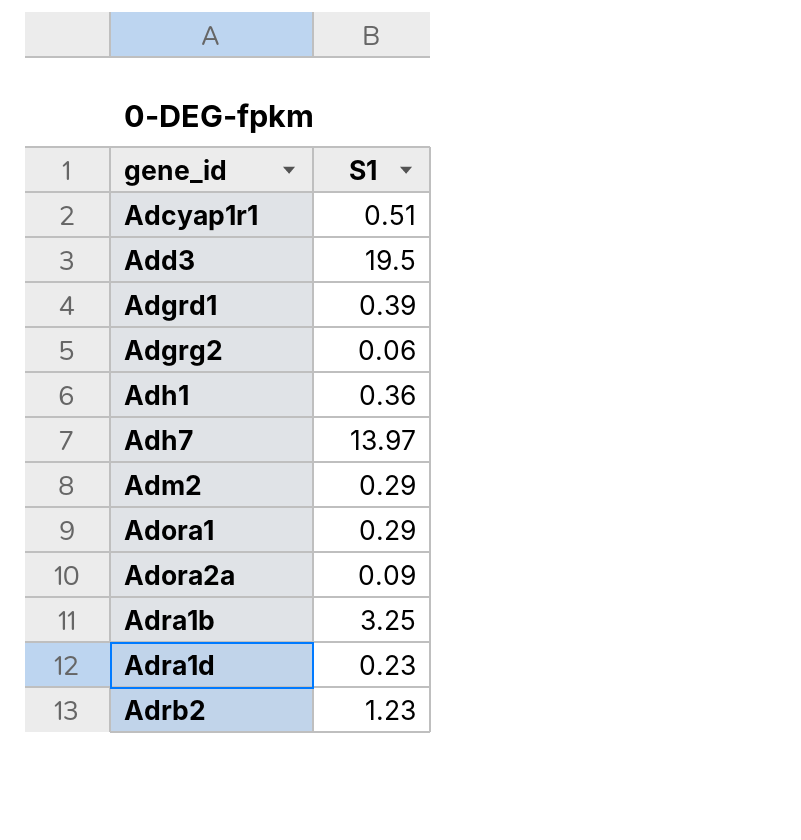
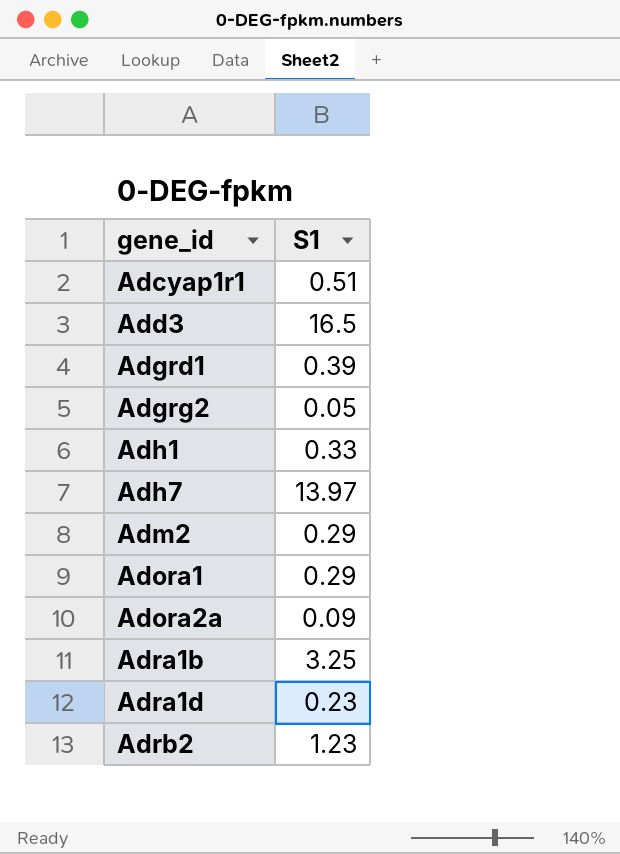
Add3 | S1: 19.5 -> 16.5
Adgrg2 | S1: 0.06 -> 0.05
Adh1 | S1: 0.36 -> 0.33

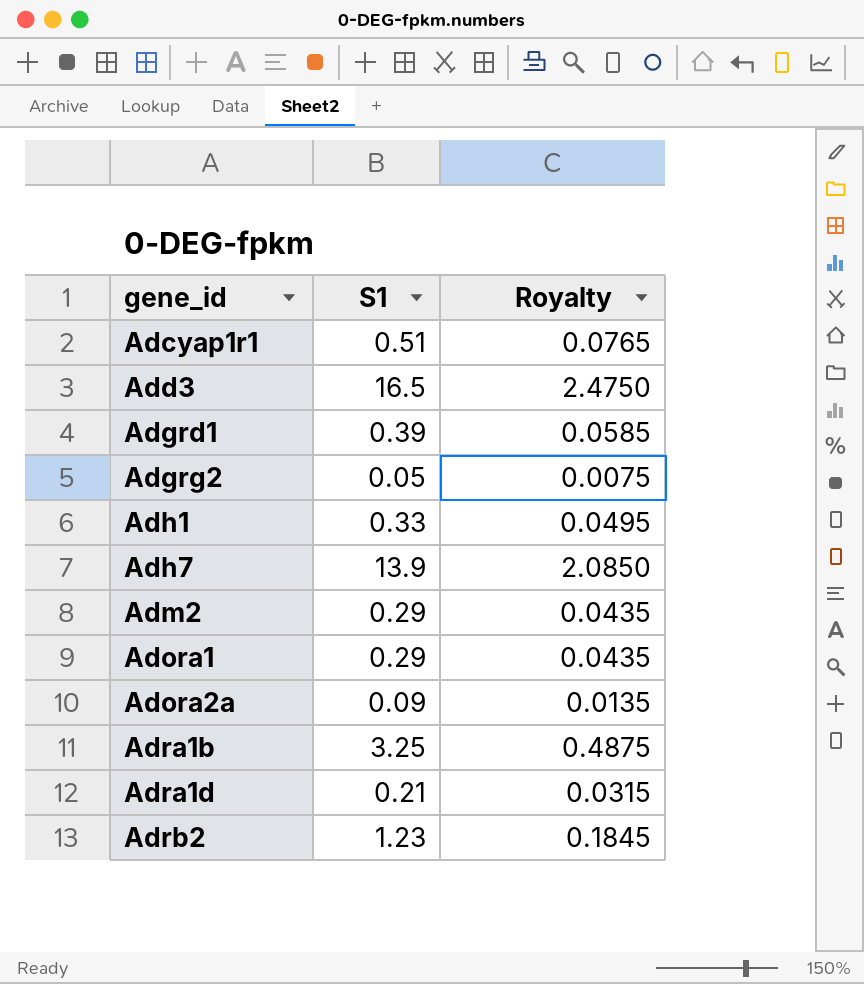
column Royalty | formula: none -> [S1] * 0.15
Adh7 | S1: 13.97 -> 13.9
Adra1d | S1: 0.23 -> 0.21

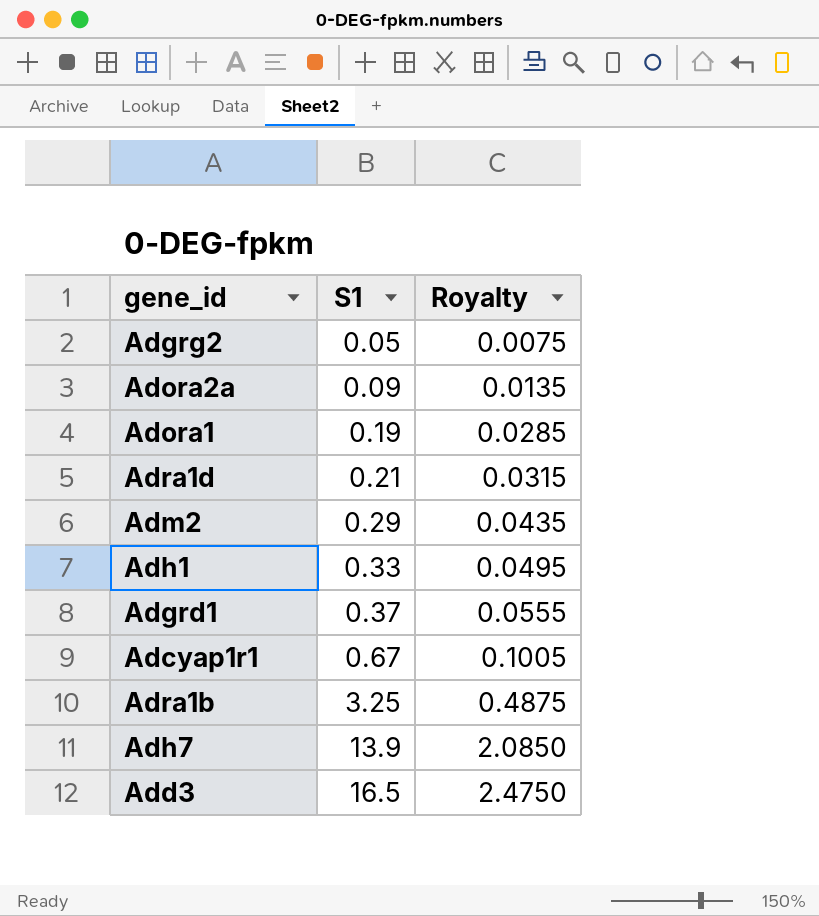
row order: gene_id ascending -> S1 ascending
row Adrb2: 1.23 | 0.1845 -> none
Adora1 | S1: 0.29 -> 0.19
Adora1 | Royalty: 0.0435 -> 0.0285
Adgrd1 | S1: 0.39 -> 0.37
Adgrd1 | Royalty: 0.0585 -> 0.0555
Adcyap1r1 | S1: 0.51 -> 0.67
Adcyap1r1 | Royalty: 0.0765 -> 0.1005

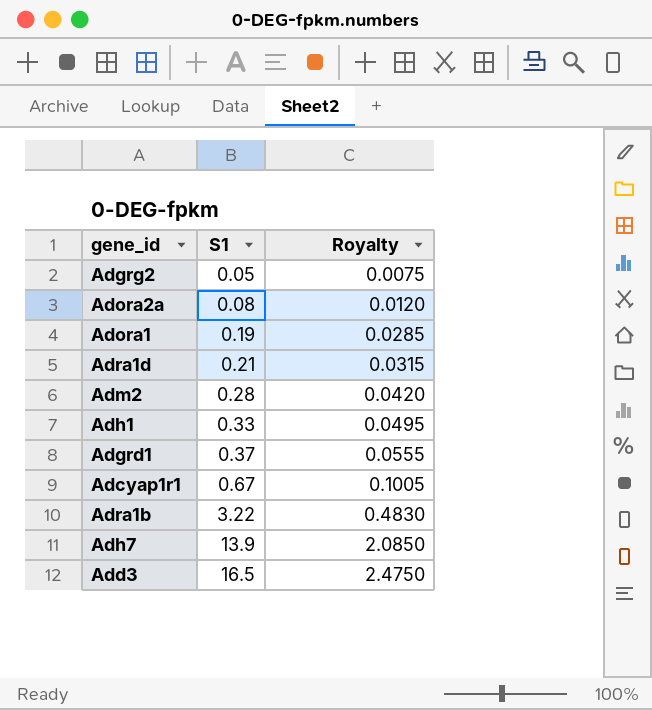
Adora2a | S1: 0.09 -> 0.08
Adora2a | Royalty: 0.0135 -> 0.0120
Adm2 | S1: 0.29 -> 0.28
Adm2 | Royalty: 0.0435 -> 0.0420
Adra1b | S1: 3.25 -> 3.22
Adra1b | Royalty: 0.4875 -> 0.4830

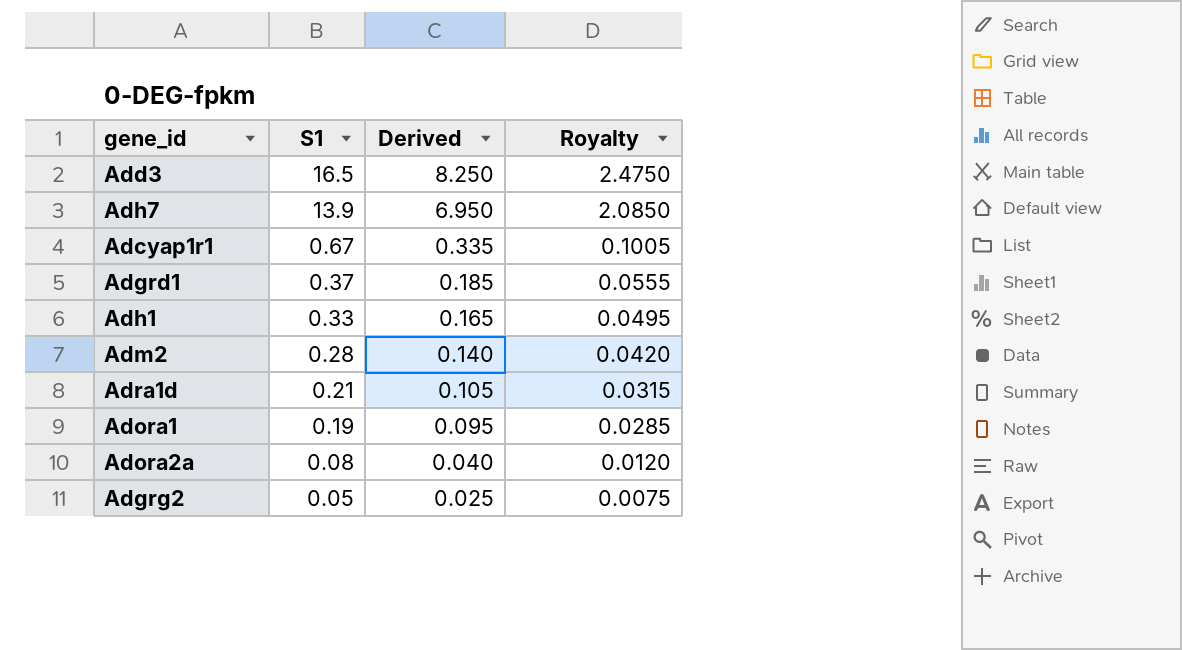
row order: S1 ascending -> S1 descending
column Derived | formula: none -> [S1] * 0.5
row Adra1b: 3.22 | 0.4830 -> none

